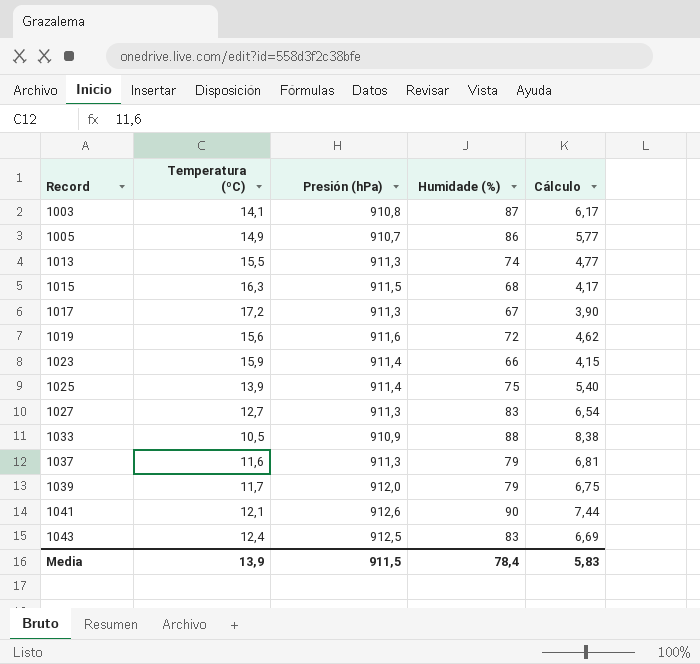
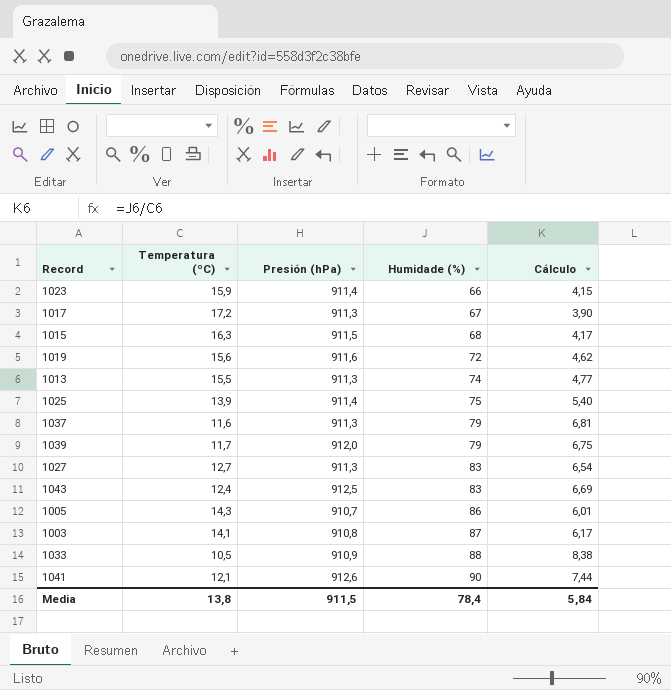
row order: Record ascending -> Humidade (%) ascending
1005 | Temperatura (ºC): 14,9 -> 14,3
1005 | Cálculo: 5,77 -> 6,01
Media | Temperatura (ºC): 13,9 -> 13,8
Media | Cálculo: 5,83 -> 5,84

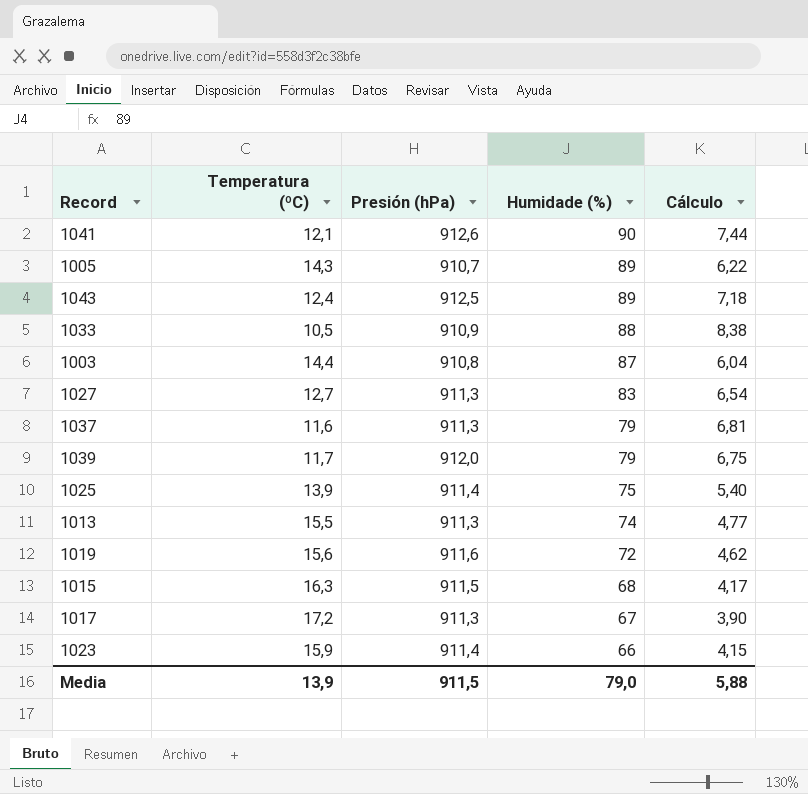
row order: Humidade (%) ascending -> Humidade (%) descending
1005 | Humidade (%): 86 -> 89
1005 | Cálculo: 6,01 -> 6,22
1043 | Humidade (%): 83 -> 89
1043 | Cálculo: 6,69 -> 7,18
1003 | Temperatura (ºC): 14,1 -> 14,4
1003 | Cálculo: 6,17 -> 6,04
Media | Temperatura (ºC): 13,8 -> 13,9
Media | Humidade (%): 78,4 -> 79,0
Media | Cálculo: 5,84 -> 5,88

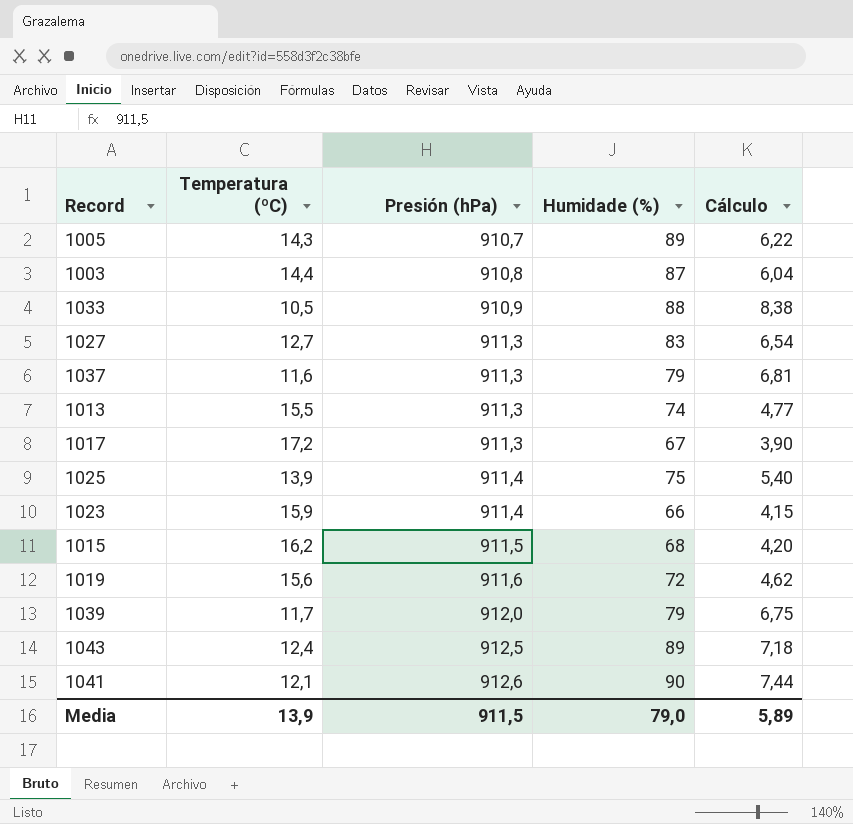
row order: Humidade (%) descending -> Presión (hPa) ascending
1015 | Temperatura (ºC): 16,3 -> 16,2
1015 | Cálculo: 4,17 -> 4,20
Media | Cálculo: 5,88 -> 5,89

